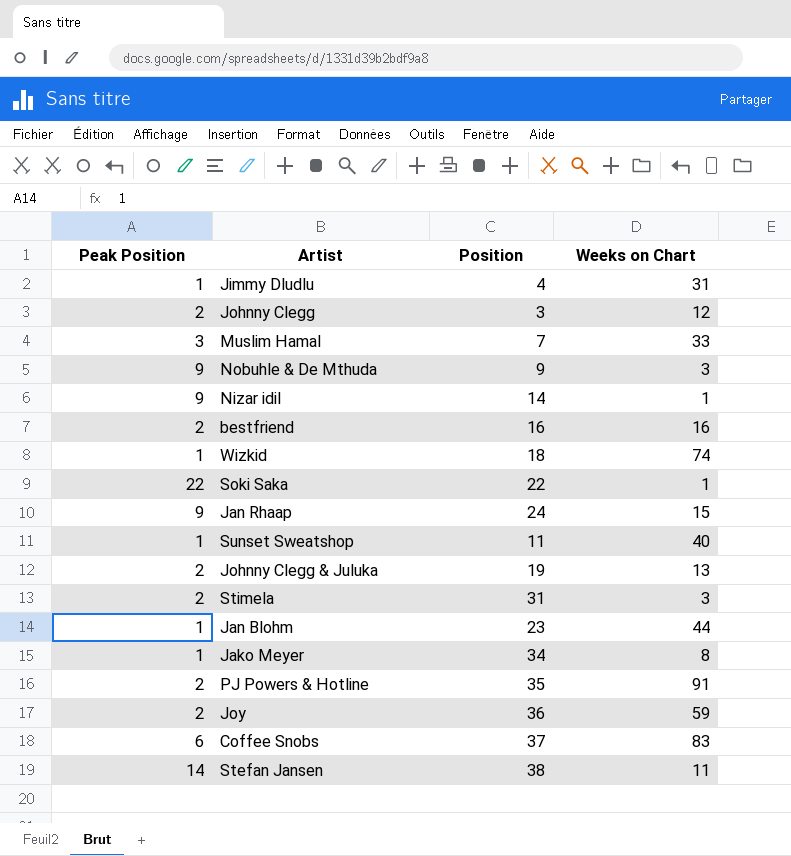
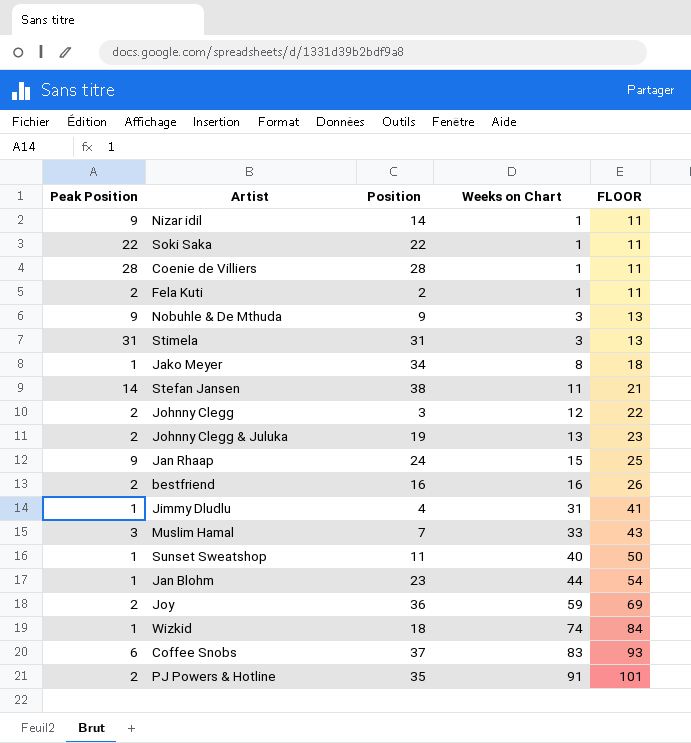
row order: none -> Weeks on Chart ascending
column FLOOR | formula: none -> [Weeks on Chart] + 10
row Coenie de Villiers: none -> 28 | 28 | 1 | 11
row Fela Kuti: none -> 2 | 2 | 1 | 11
Stimela | Peak Position: 2 -> 31

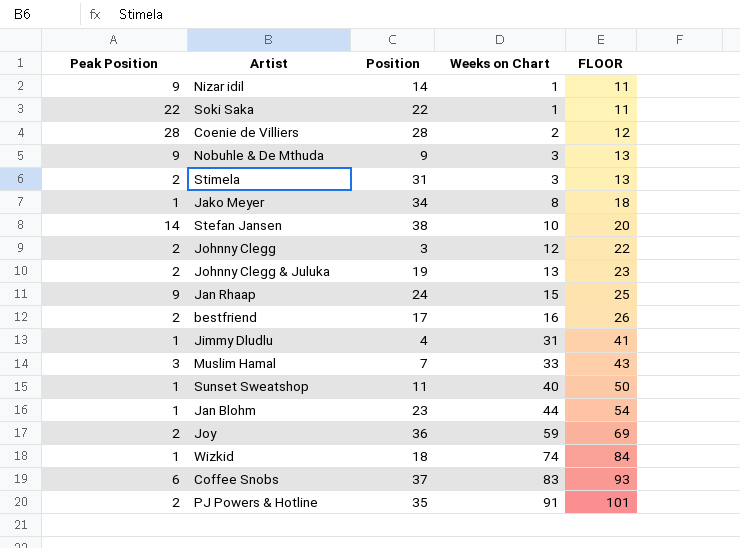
row Fela Kuti: 2 | 2 | 1 | 11 -> none
Coenie de Villiers | Weeks on Chart: 1 -> 2
Coenie de Villiers | FLOOR: 11 -> 12
Stimela | Peak Position: 31 -> 2
Stefan Jansen | Weeks on Chart: 11 -> 10
Stefan Jansen | FLOOR: 21 -> 20
bestfriend | Position: 16 -> 17

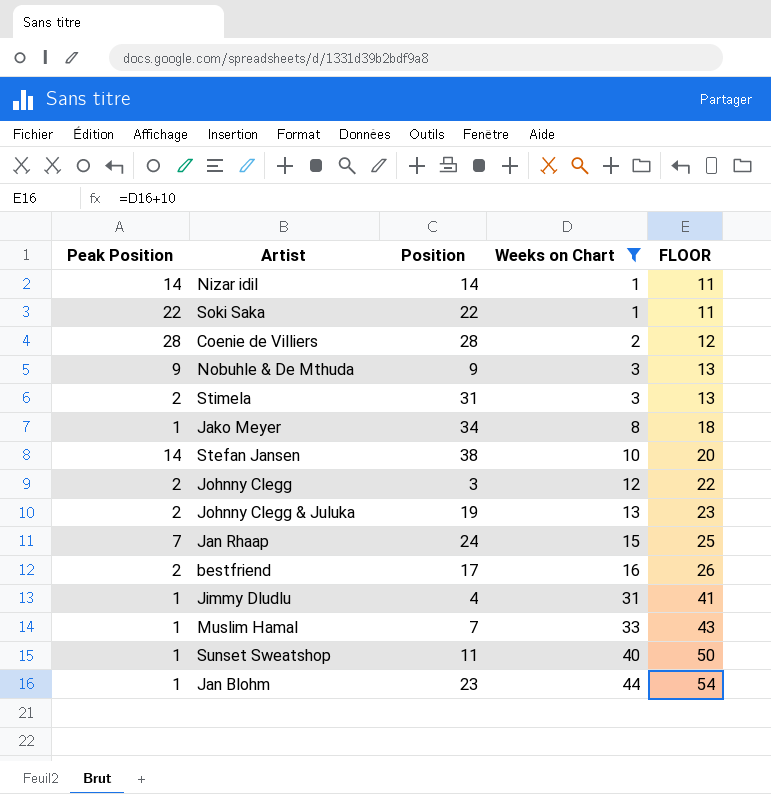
filter: none -> Weeks on Chart <= 44
Nizar idil | Peak Position: 9 -> 14
Jan Rhaap | Peak Position: 9 -> 7
Muslim Hamal | Peak Position: 3 -> 1

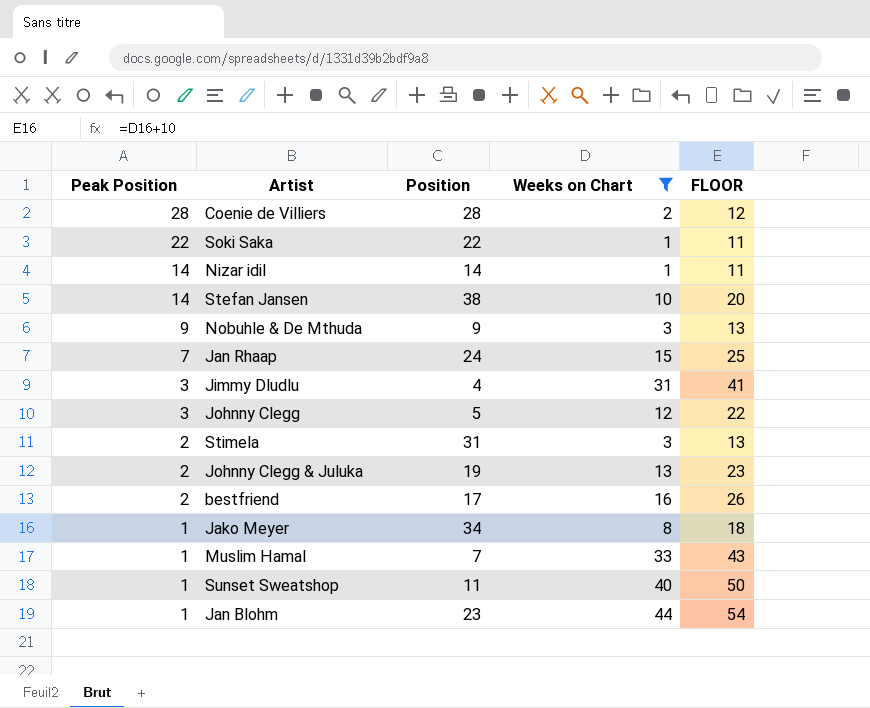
row order: Weeks on Chart ascending -> Peak Position descending
Jimmy Dludlu | Peak Position: 1 -> 3
Johnny Clegg | Peak Position: 2 -> 3
Johnny Clegg | Position: 3 -> 5

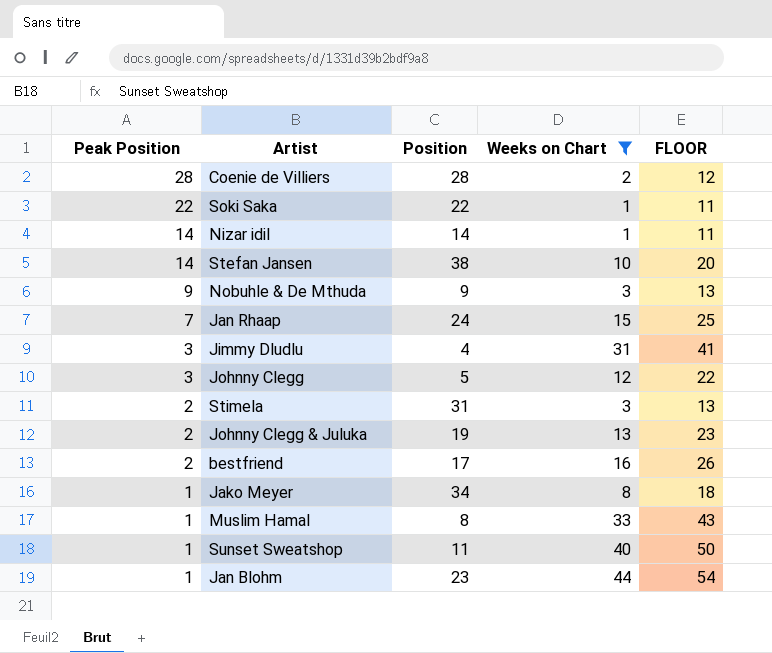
Muslim Hamal | Position: 7 -> 8

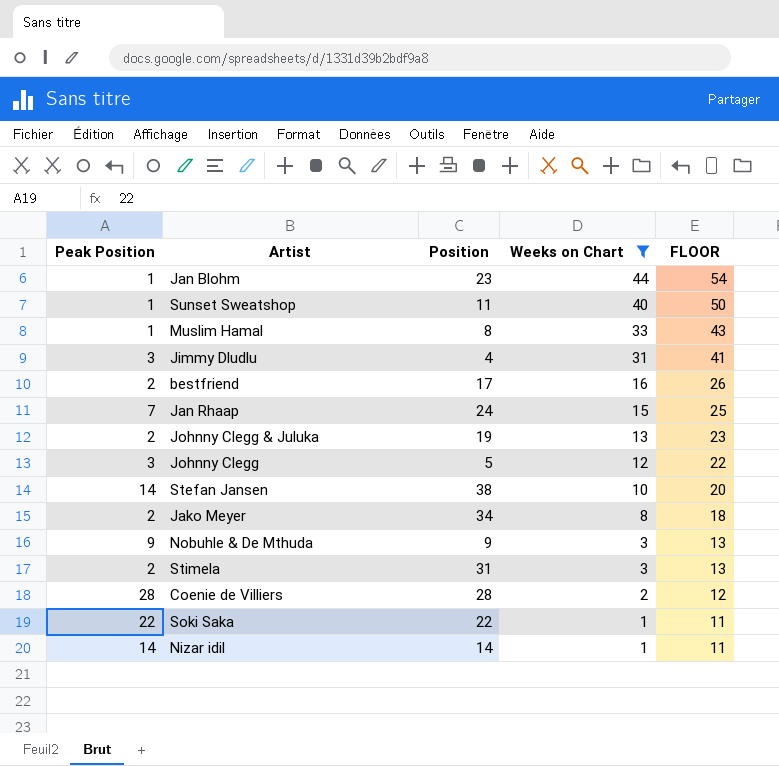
row order: Peak Position descending -> Weeks on Chart descending
Jako Meyer | Peak Position: 1 -> 2

